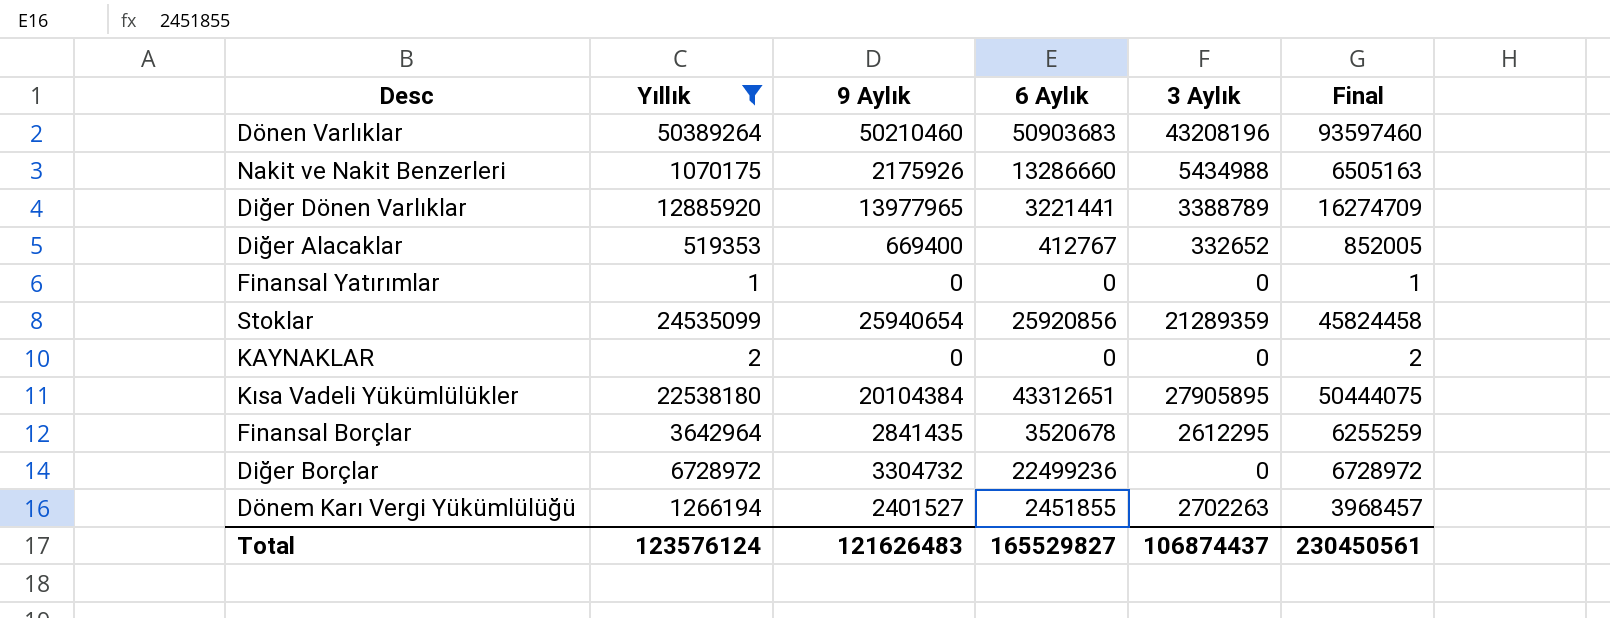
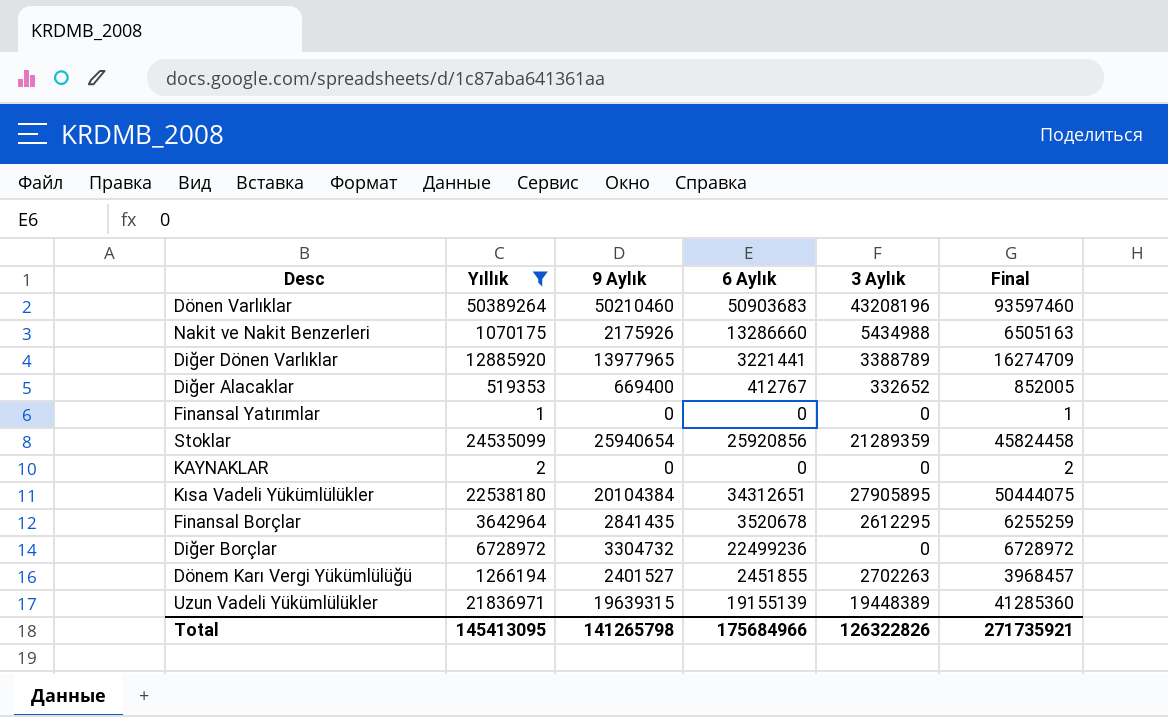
Kısa Vadeli Yükümlülükler | 6 Aylık: 43312651 -> 34312651
row Uzun Vadeli Yükümlülükler: none -> 21836971 | 19639315 | 19155139 | 19448389 | 41285360
Total | Yıllık: 123576124 -> 145413095
Total | 9 Aylık: 121626483 -> 141265798
Total | 6 Aylık: 165529827 -> 175684966
Total | 3 Aylık: 106874437 -> 126322826
Total | Final: 230450561 -> 271735921

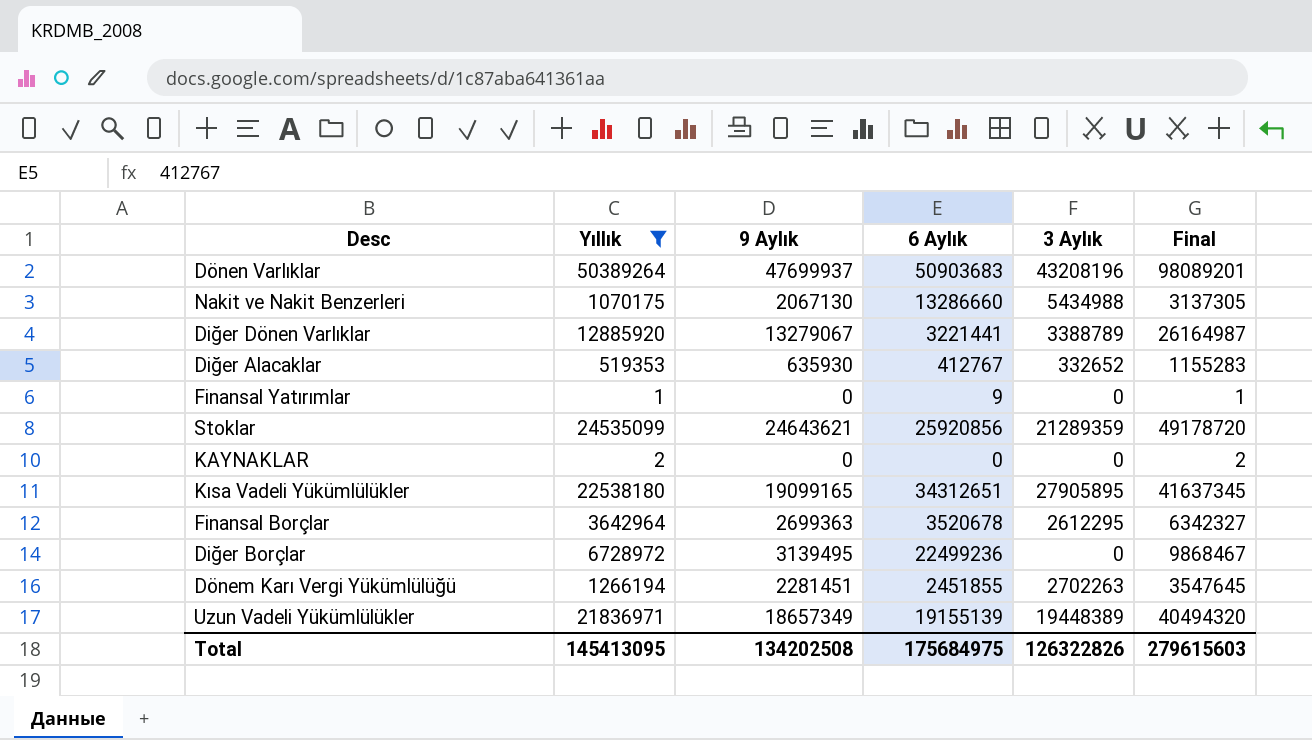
column Final | formula: [Yıllık] + [3 Aylık] -> [Yıllık] + [9 Aylık]
Dönen Varlıklar | 9 Aylık: 50210460 -> 47699937
Nakit ve Nakit Benzerleri | 9 Aylık: 2175926 -> 2067130
Diğer Dönen Varlıklar | 9 Aylık: 13977965 -> 13279067
Diğer Alacaklar | 9 Aylık: 669400 -> 635930
Finansal Yatırımlar | 6 Aylık: 0 -> 9
Stoklar | 9 Aylık: 25940654 -> 24643621
Kısa Vadeli Yükümlülükler | 9 Aylık: 20104384 -> 19099165
Finansal Borçlar | 9 Aylık: 2841435 -> 2699363
Diğer Borçlar | 9 Aylık: 3304732 -> 3139495
Dönem Karı Vergi Yükümlülüğü | 9 Aylık: 2401527 -> 2281451
Uzun Vadeli Yükümlülükler | 9 Aylık: 19639315 -> 18657349
Total | 9 Aylık: 141265798 -> 134202508
Total | 6 Aylık: 175684966 -> 175684975
Total | Final: 271735921 -> 279615603

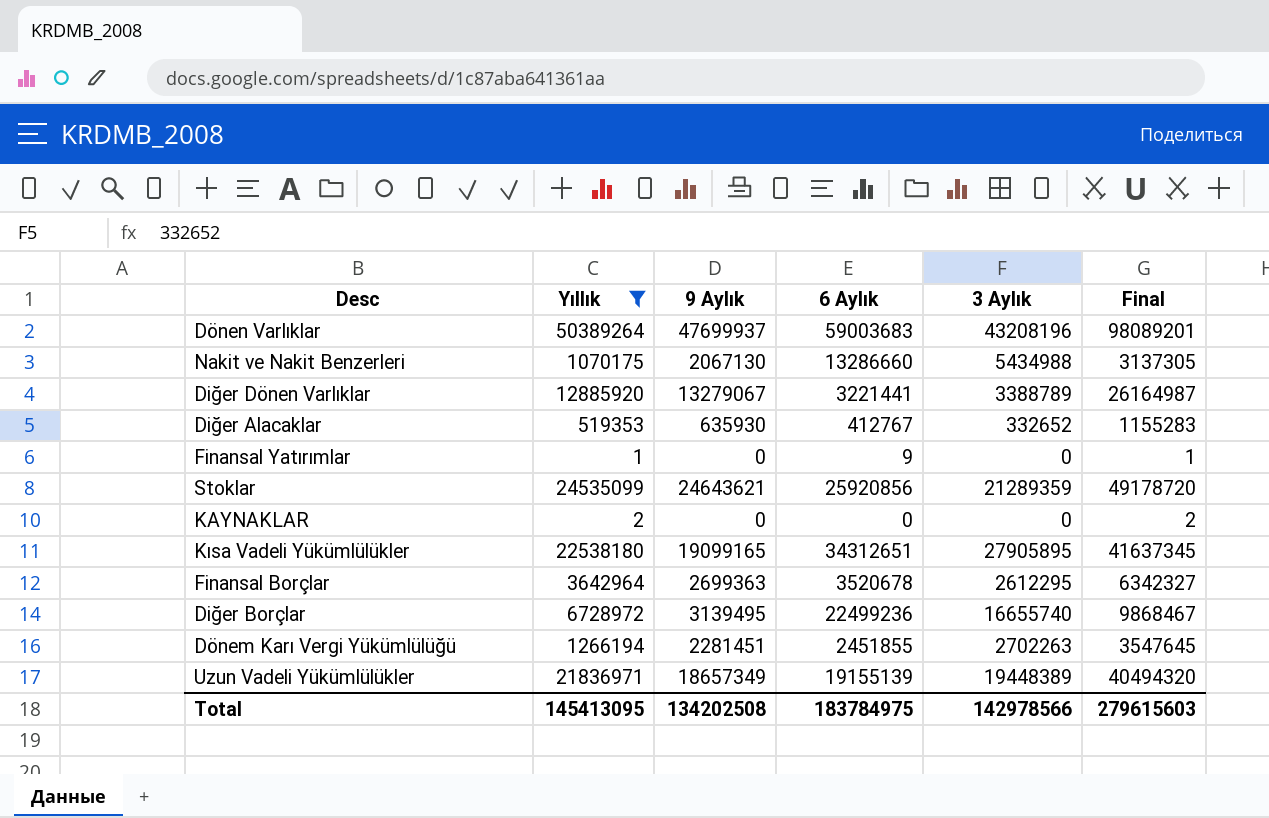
Dönen Varlıklar | 6 Aylık: 50903683 -> 59003683
Diğer Borçlar | 3 Aylık: 0 -> 16655740
Total | 6 Aylık: 175684975 -> 183784975
Total | 3 Aylık: 126322826 -> 142978566

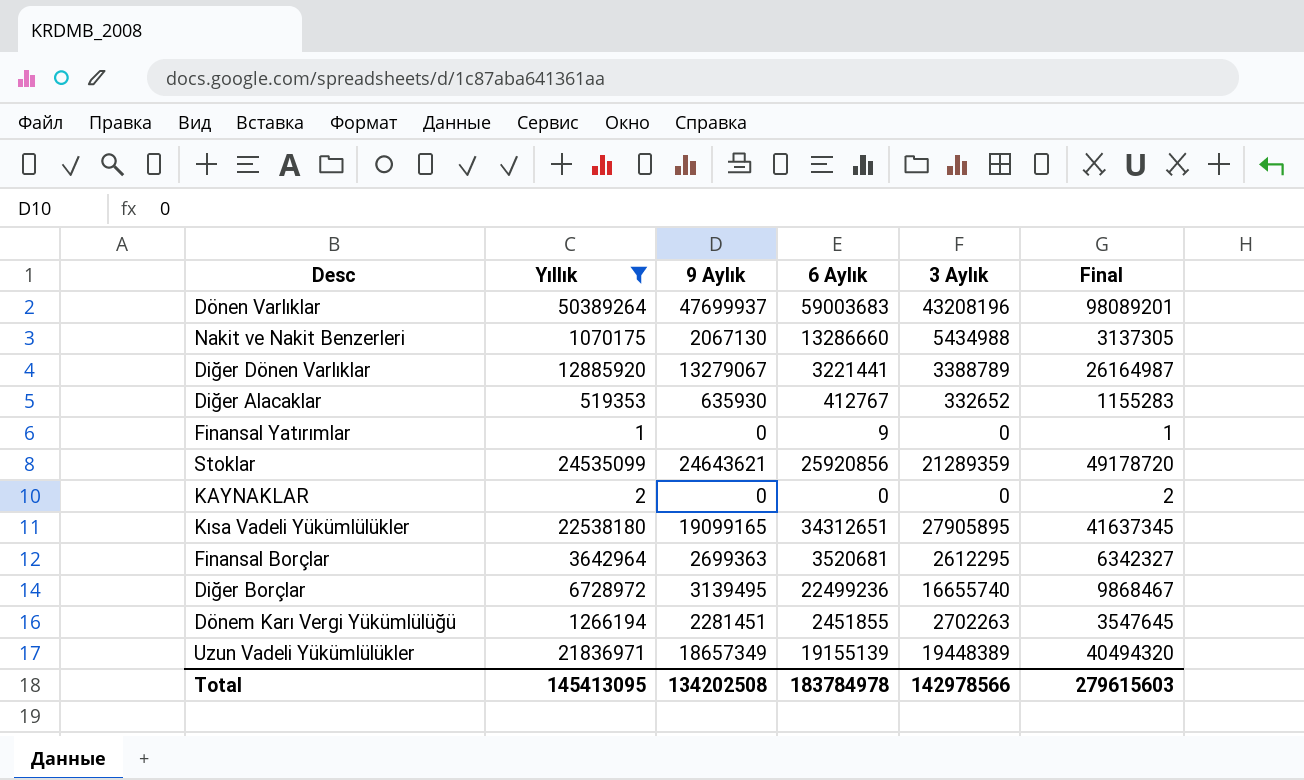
Finansal Borçlar | 6 Aylık: 3520678 -> 3520681
Total | 6 Aylık: 183784975 -> 183784978

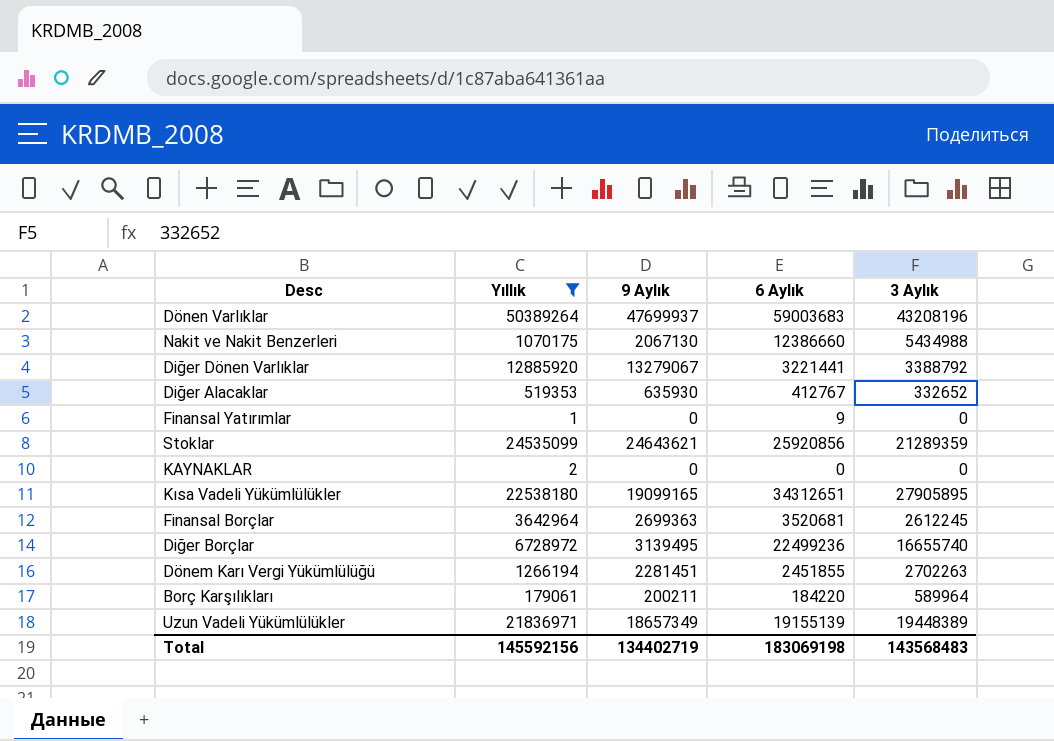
column Final | formula: [Yıllık] + [9 Aylık] -> none
Nakit ve Nakit Benzerleri | 6 Aylık: 13286660 -> 12386660
Diğer Dönen Varlıklar | 3 Aylık: 3388789 -> 3388792
Finansal Borçlar | 3 Aylık: 2612295 -> 2612245
row Borç Karşılıkları: none -> 179061 | 200211 | 184220 | 589964
Total | Yıllık: 145413095 -> 145592156
Total | 9 Aylık: 134202508 -> 134402719
Total | 6 Aylık: 183784978 -> 183069198
Total | 3 Aylık: 142978566 -> 143568483

